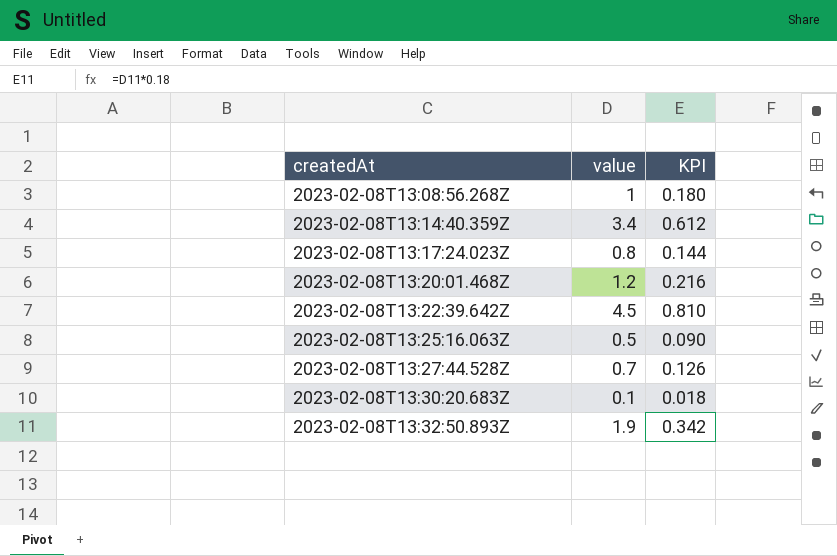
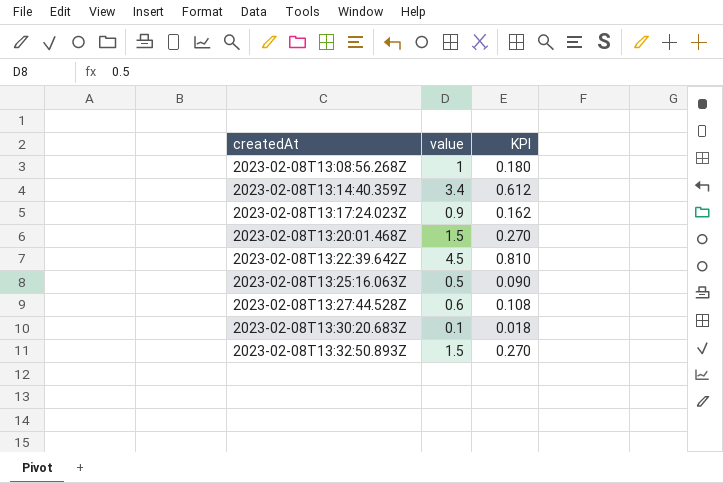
2023-02-08T13:17:24.023Z | value: 0.8 -> 0.9
2023-02-08T13:17:24.023Z | KPI: 0.144 -> 0.162
2023-02-08T13:20:01.468Z | value: 1.2 -> 1.5
2023-02-08T13:20:01.468Z | KPI: 0.216 -> 0.270
2023-02-08T13:27:44.528Z | value: 0.7 -> 0.6
2023-02-08T13:27:44.528Z | KPI: 0.126 -> 0.108
2023-02-08T13:32:50.893Z | value: 1.9 -> 1.5
2023-02-08T13:32:50.893Z | KPI: 0.342 -> 0.270

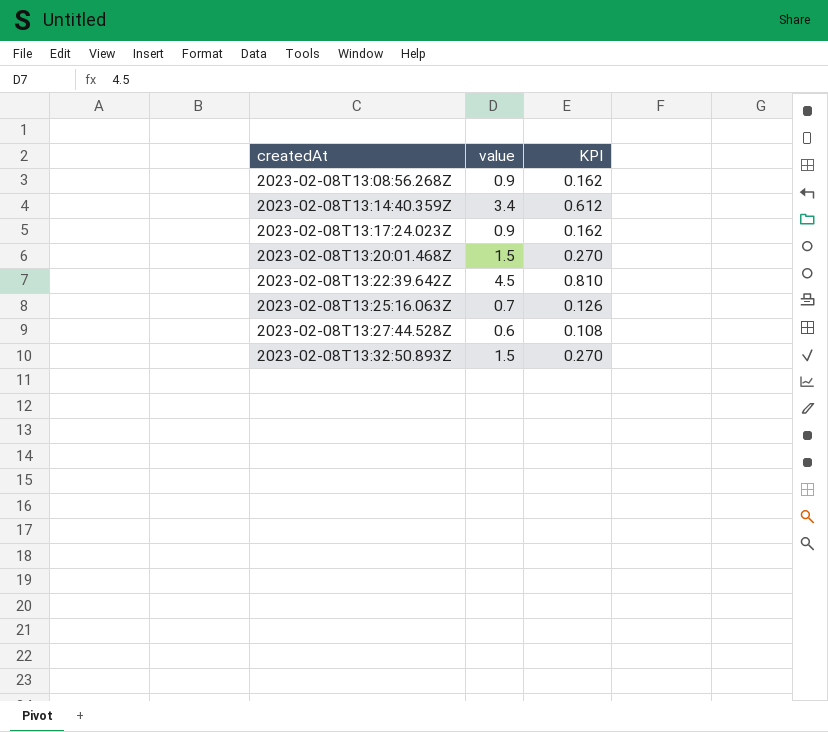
row 2023-02-08T13:30:20.683Z: 0.1 | 0.018 -> none
2023-02-08T13:08:56.268Z | value: 1 -> 0.9
2023-02-08T13:08:56.268Z | KPI: 0.180 -> 0.162
2023-02-08T13:25:16.063Z | value: 0.5 -> 0.7
2023-02-08T13:25:16.063Z | KPI: 0.090 -> 0.126

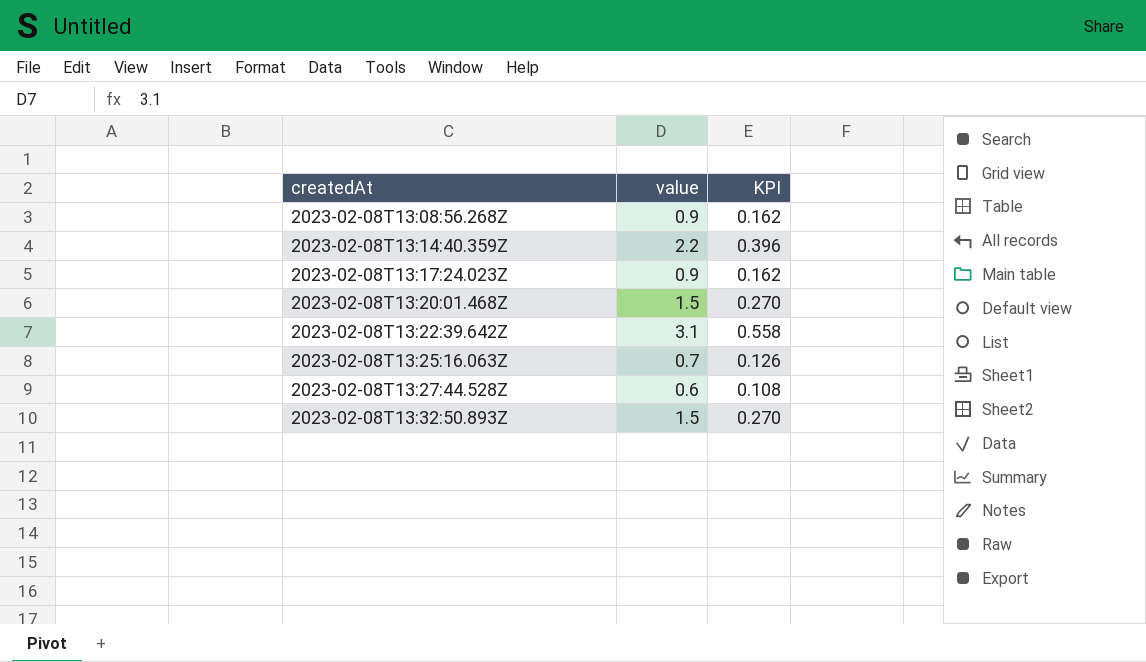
2023-02-08T13:14:40.359Z | value: 3.4 -> 2.2
2023-02-08T13:14:40.359Z | KPI: 0.612 -> 0.396
2023-02-08T13:22:39.642Z | value: 4.5 -> 3.1
2023-02-08T13:22:39.642Z | KPI: 0.810 -> 0.558

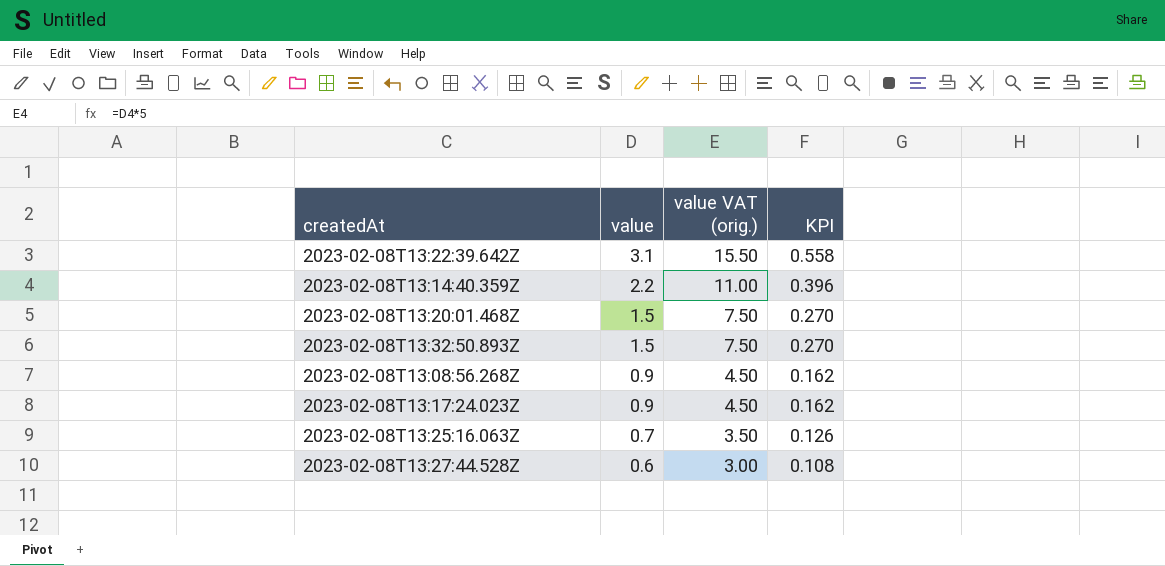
row order: createdAt ascending -> value descending
column value VAT (orig.) | formula: none -> [value] * 5

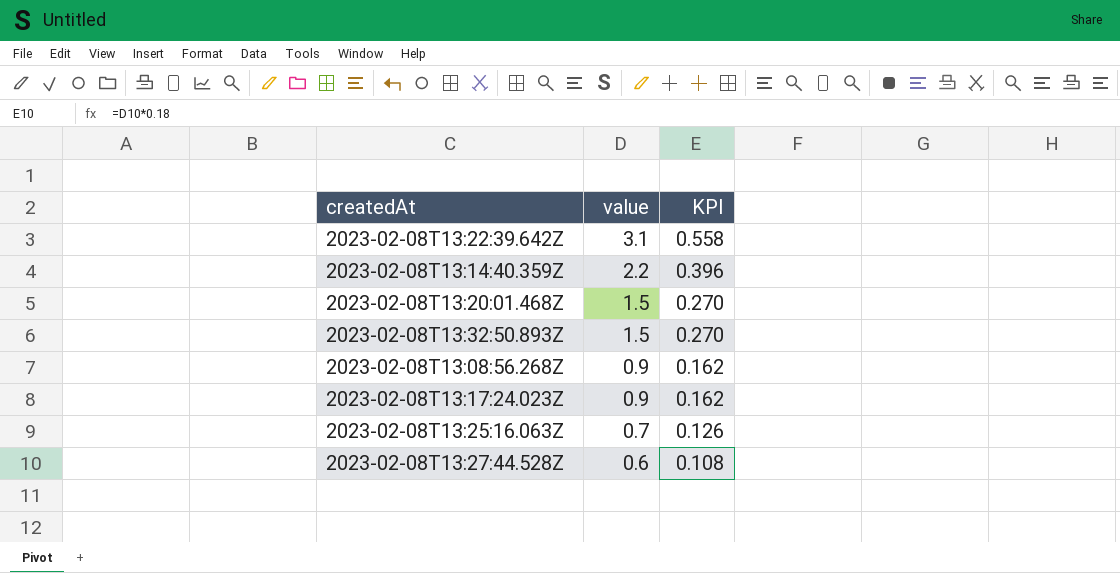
column value VAT (orig.) | formula: [value] * 5 -> none

